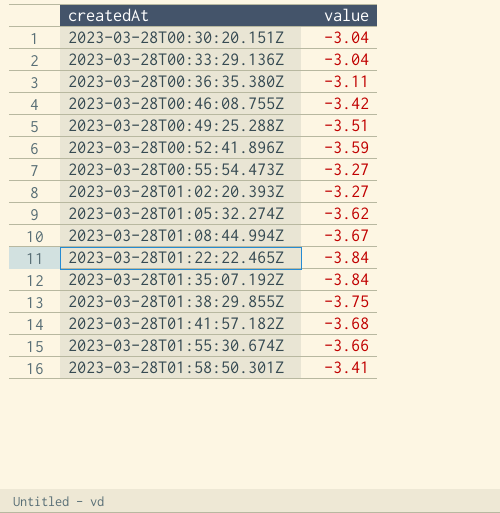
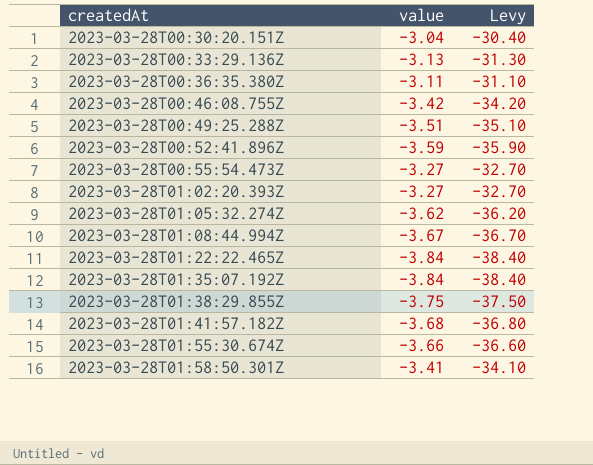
column Levy | formula: none -> [value] * 10
2023-03-28T00:33:29.136Z | value: -3.04 -> -3.13

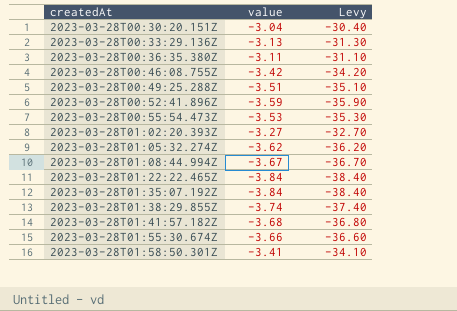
2023-03-28T00:55:54.473Z | value: -3.27 -> -3.53
2023-03-28T00:55:54.473Z | Levy: -32.70 -> -35.30
2023-03-28T01:38:29.855Z | value: -3.75 -> -3.74
2023-03-28T01:38:29.855Z | Levy: -37.50 -> -37.40

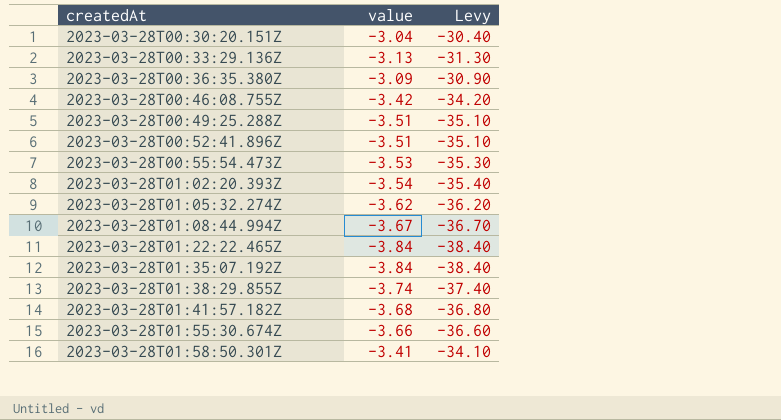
2023-03-28T00:36:35.380Z | value: -3.11 -> -3.09
2023-03-28T00:36:35.380Z | Levy: -31.10 -> -30.90
2023-03-28T00:52:41.896Z | value: -3.59 -> -3.51
2023-03-28T00:52:41.896Z | Levy: -35.90 -> -35.10
2023-03-28T01:02:20.393Z | value: -3.27 -> -3.54
2023-03-28T01:02:20.393Z | Levy: -32.70 -> -35.40

